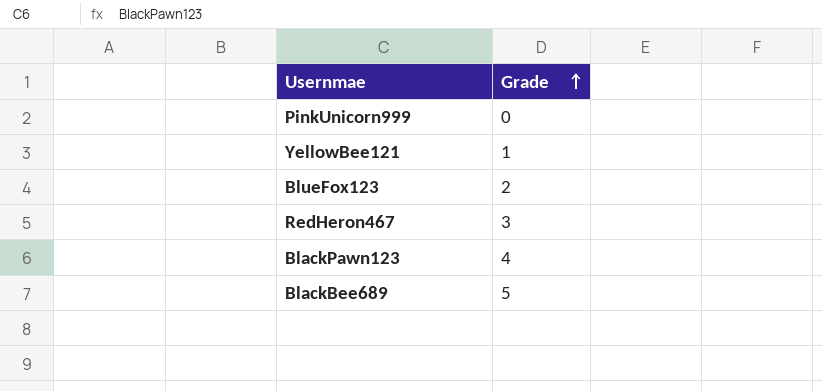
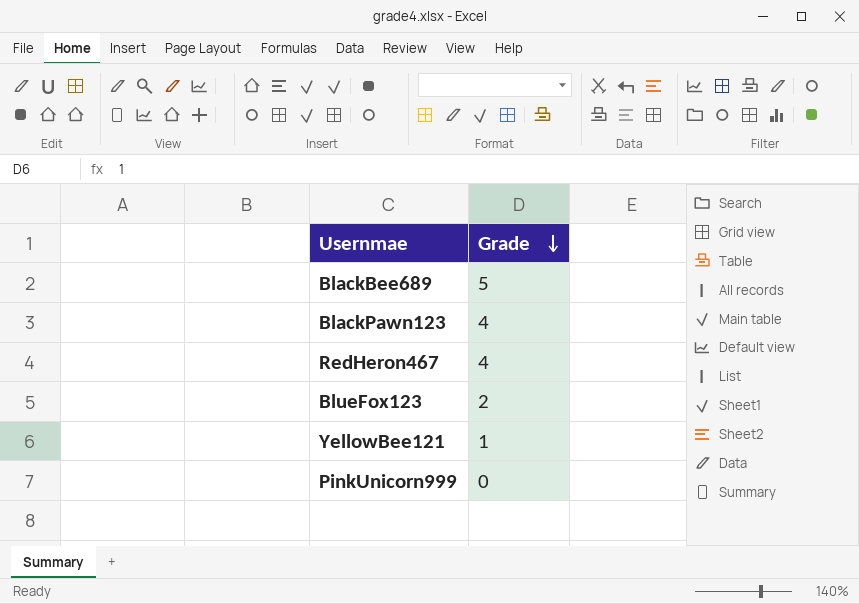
row order: Grade ascending -> Grade descending
RedHeron467 | Grade: 3 -> 4

